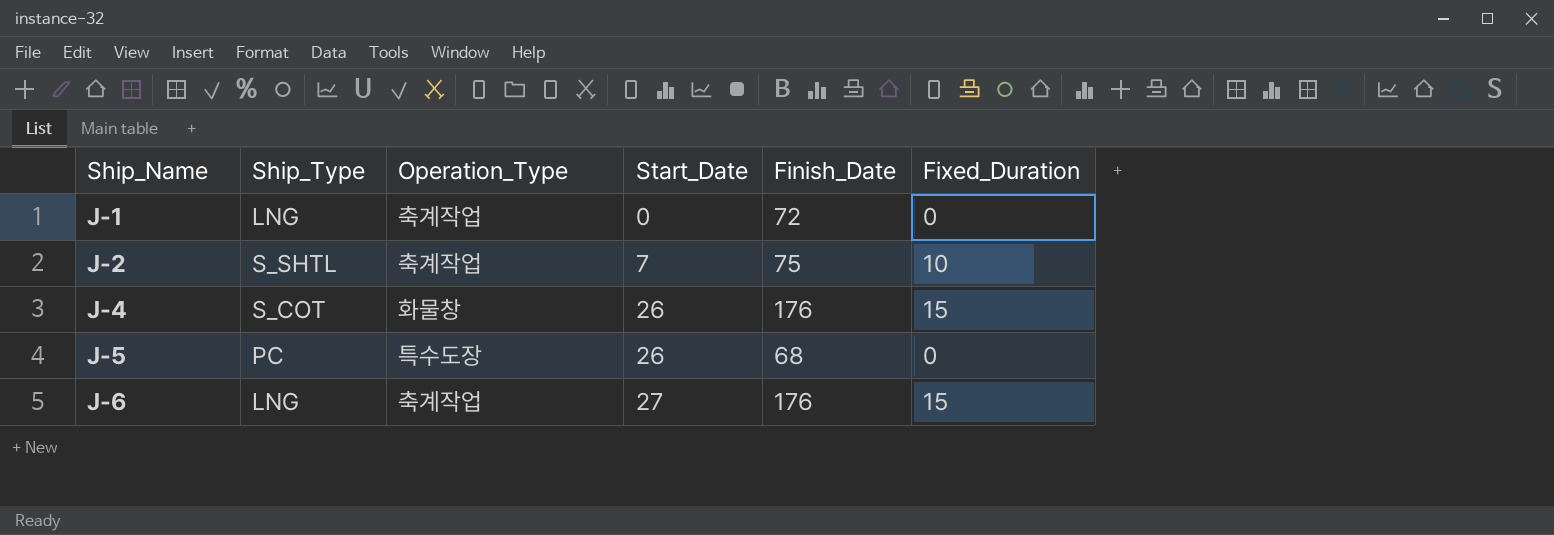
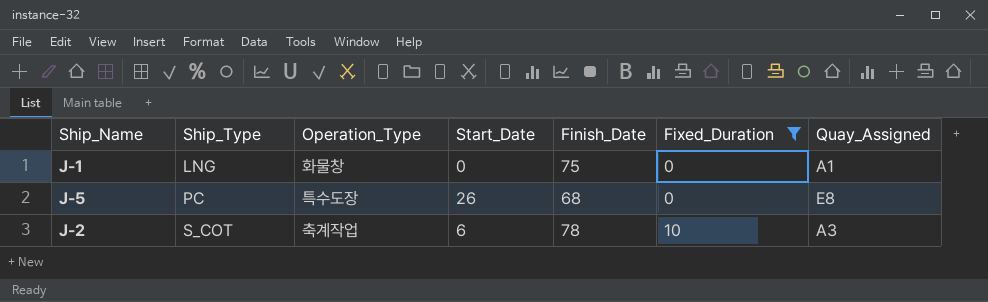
filter: none -> Fixed_Duration != 15
row order: Ship_Name ascending -> Ship_Type ascending
column Quay_Assigned | position: none -> 7
J-1 | Operation_Type: 축계작업 -> 화물창
J-1 | Finish_Date: 72 -> 75
J-2 | Ship_Type: S_SHTL -> S_COT
J-2 | Start_Date: 7 -> 6
J-2 | Finish_Date: 75 -> 78

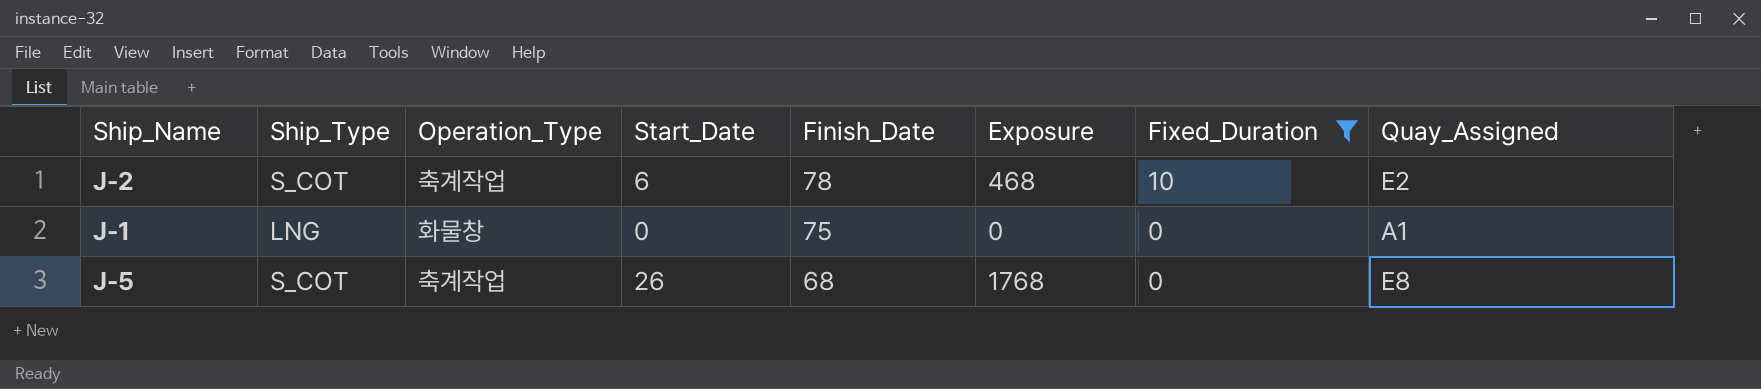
row order: Ship_Type ascending -> Finish_Date descending
column Exposure | formula: none -> [Start_Date] * [Finish_Date]
J-2 | Quay_Assigned: A3 -> E2
J-5 | Ship_Type: PC -> S_COT
J-5 | Operation_Type: 특수도장 -> 축계작업

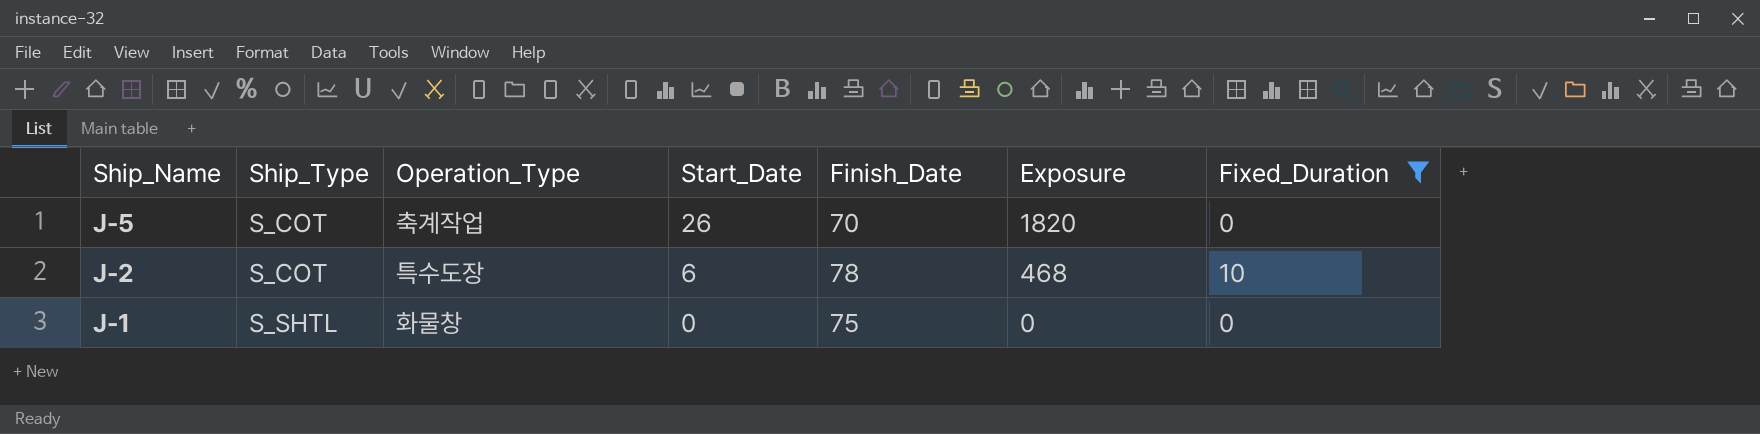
row order: Finish_Date descending -> Ship_Name descending
column Quay_Assigned | position: 8 -> none
J-5 | Finish_Date: 68 -> 70
J-5 | Exposure: 1768 -> 1820
J-2 | Operation_Type: 축계작업 -> 특수도장
J-1 | Ship_Type: LNG -> S_SHTL

